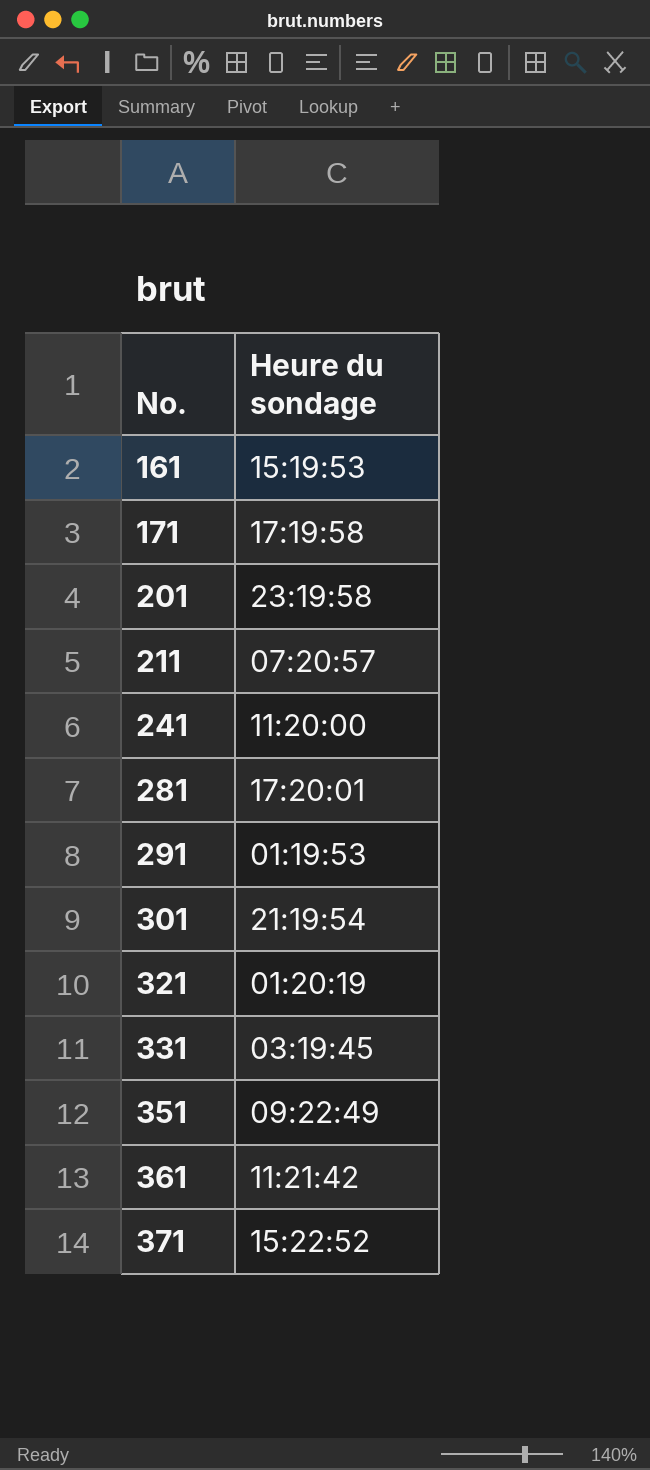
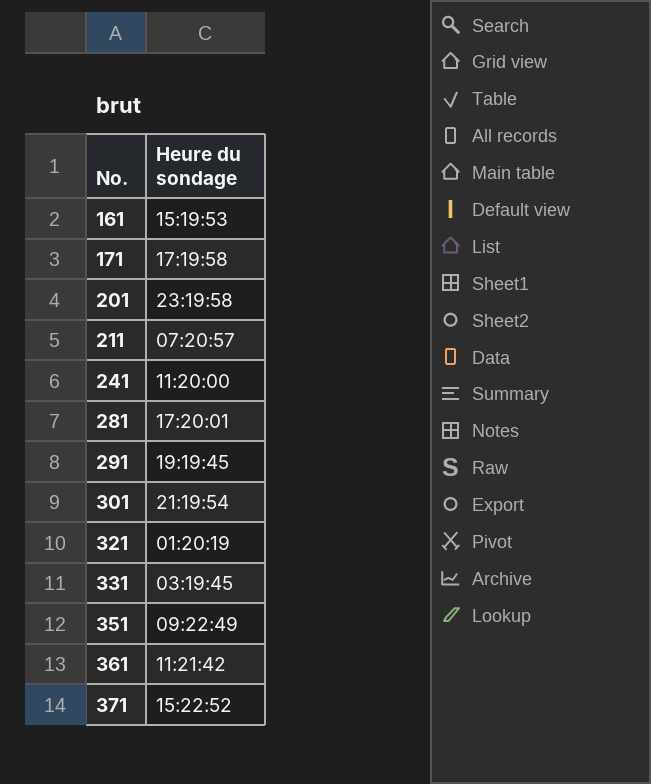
291 | Heure du sondage: 01:19:53 -> 19:19:45

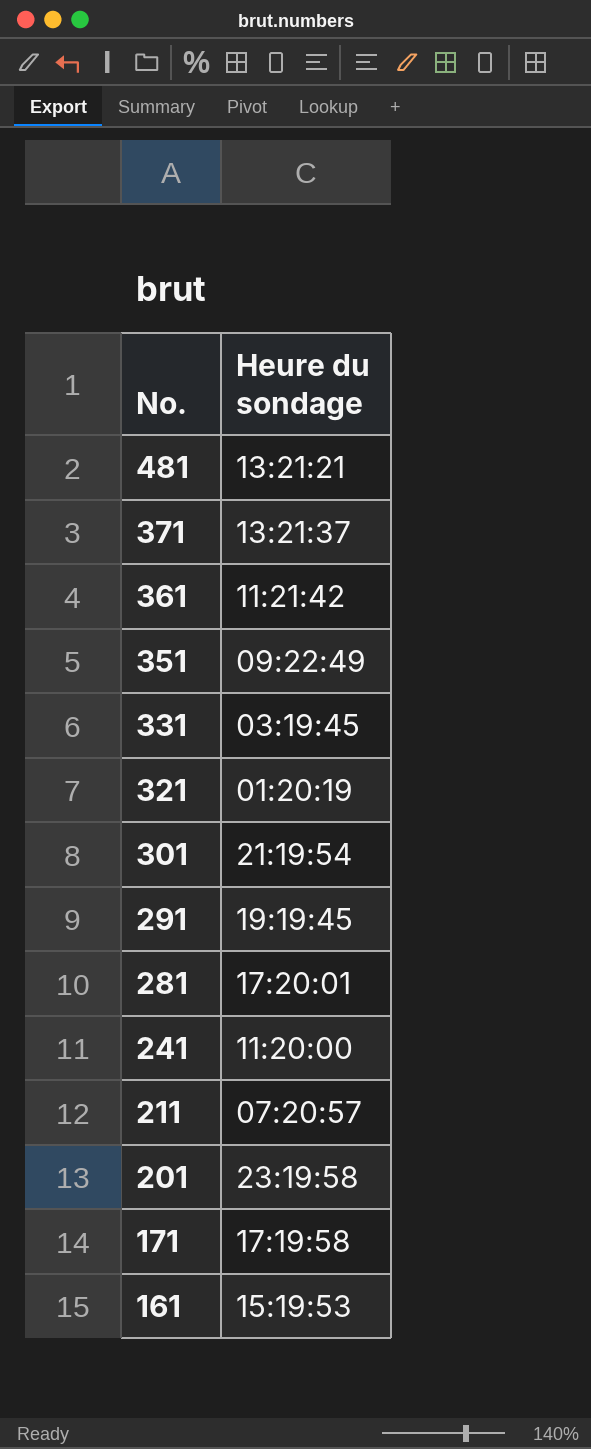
row order: No. ascending -> No. descending
row 481: none -> 13:21:21
371 | Heure du sondage: 15:22:52 -> 13:21:37

